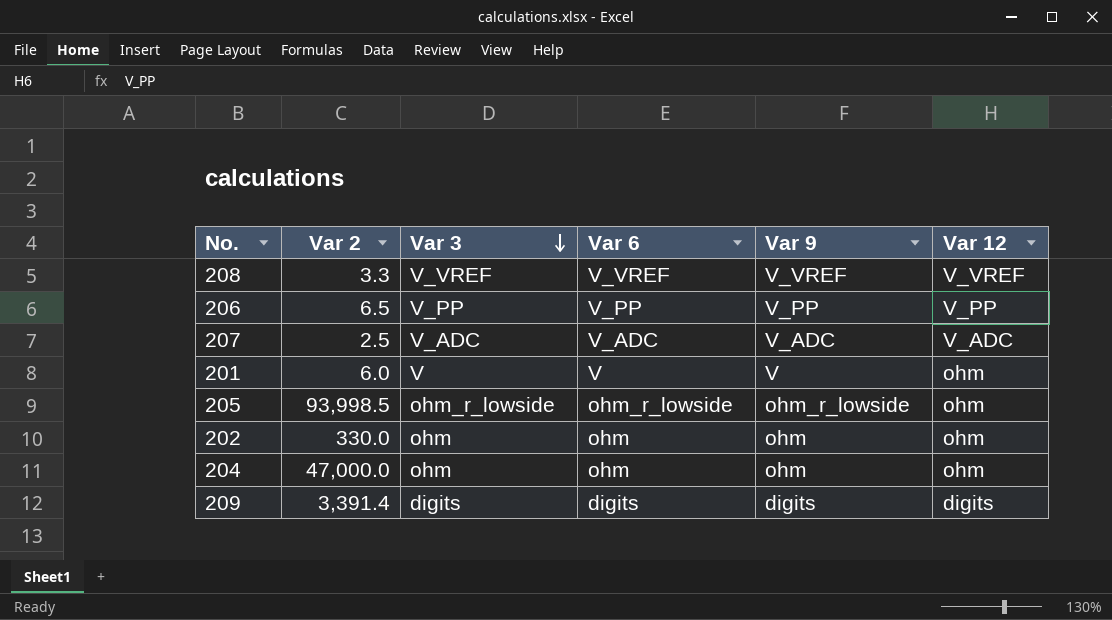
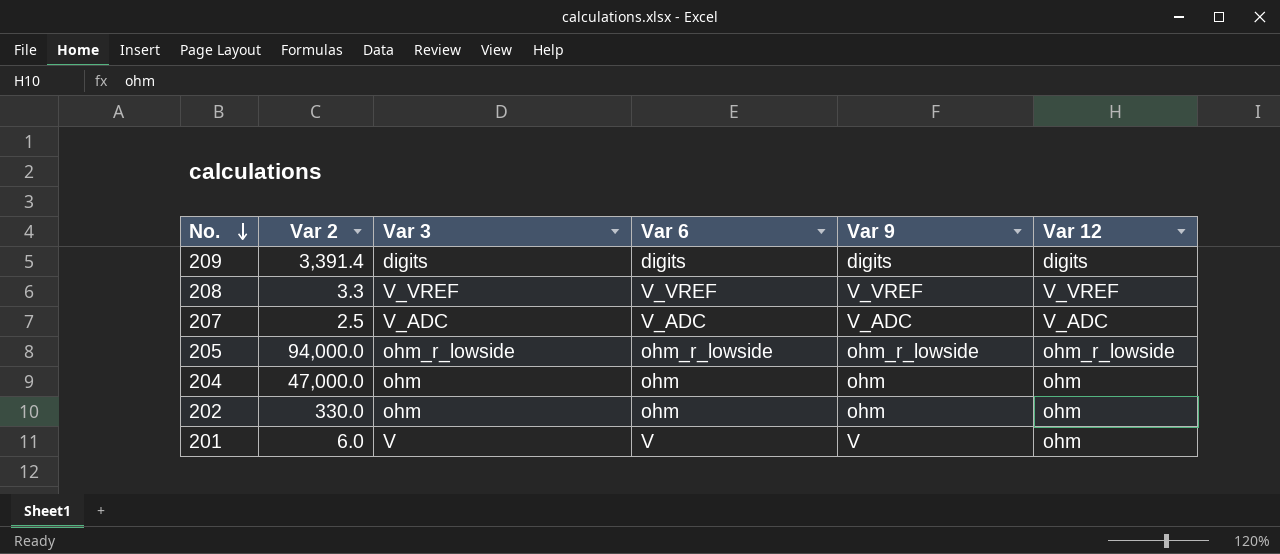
row order: Var 3 descending -> No. descending
row 206: 6.5 | V_PP | V_PP | V_PP | V_PP -> none
205 | Var 2: 93,998.5 -> 94,000.0
205 | Var 12: ohm -> ohm_r_lowside

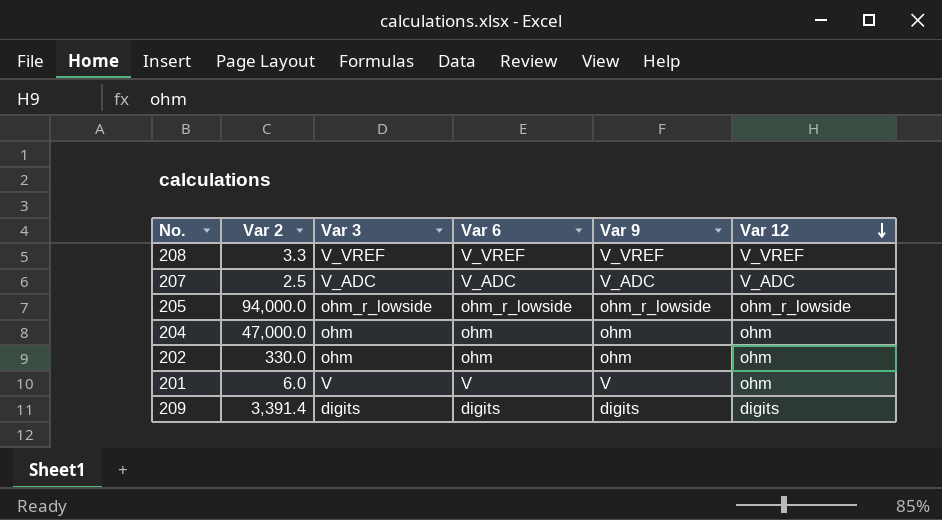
row order: No. descending -> Var 12 descending

